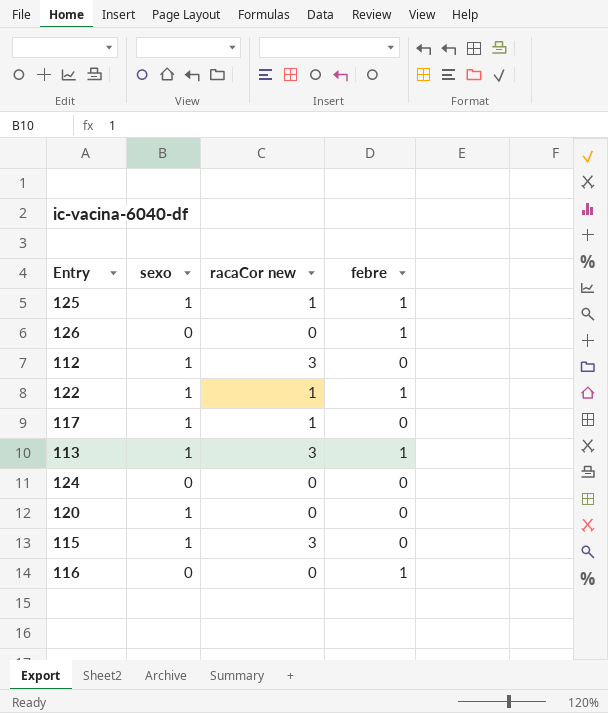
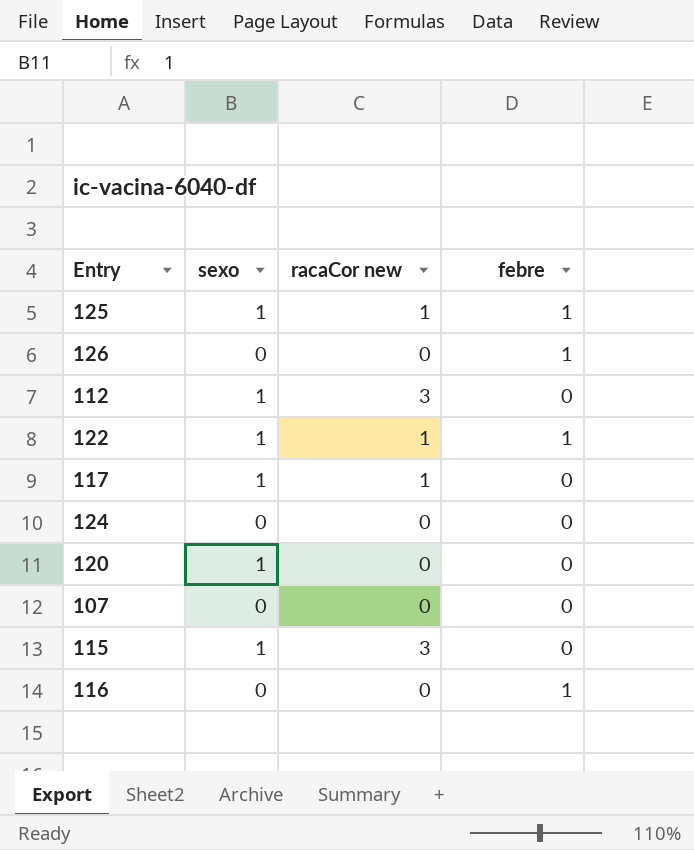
row 113: 1 | 3 | 1 -> none
row 107: none -> 0 | 0 | 0

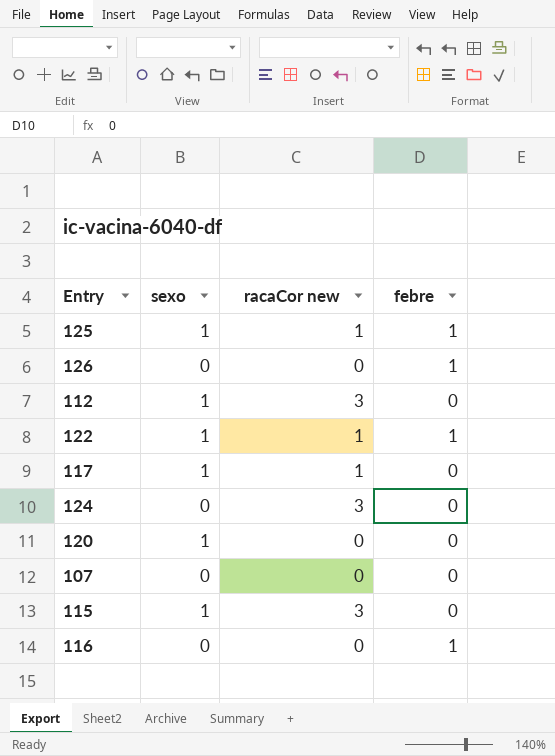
124 | racaCor new: 0 -> 3

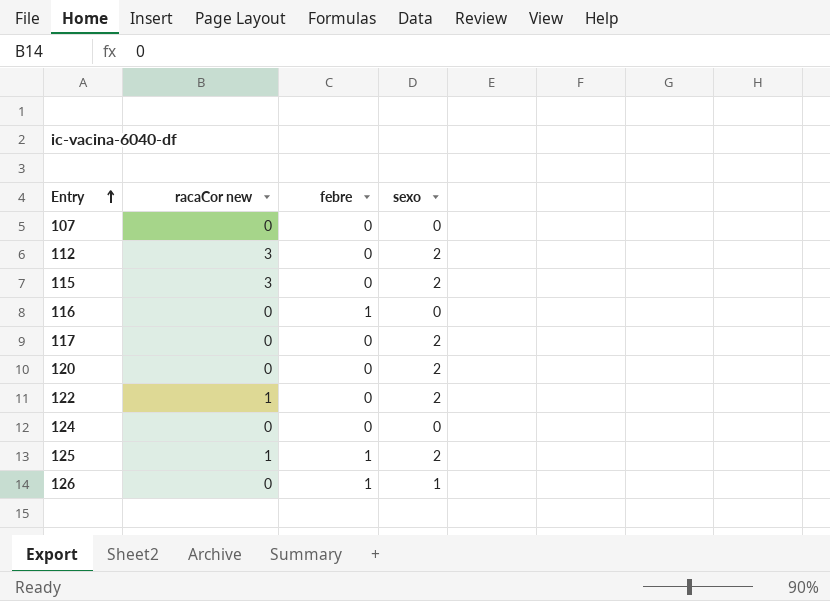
row order: none -> Entry ascending
column sexo | position: 2 -> 4
112 | sexo: 1 -> 2
115 | sexo: 1 -> 2
117 | racaCor new: 1 -> 0
117 | sexo: 1 -> 2
120 | sexo: 1 -> 2
122 | febre: 1 -> 0
122 | sexo: 1 -> 2
124 | racaCor new: 3 -> 0
125 | sexo: 1 -> 2
126 | sexo: 0 -> 1

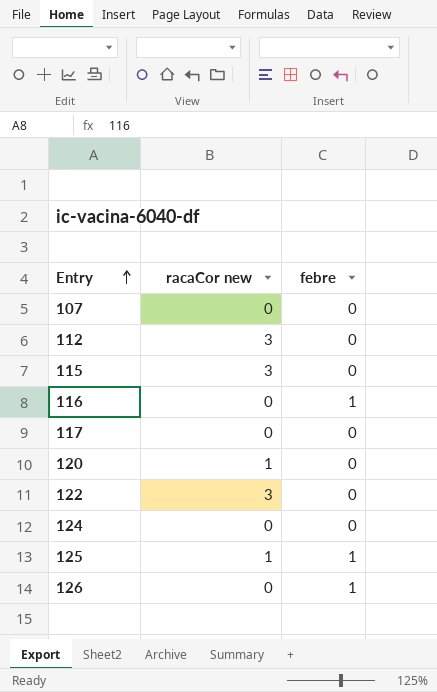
column sexo | position: 4 -> none
120 | racaCor new: 0 -> 1
122 | racaCor new: 1 -> 3

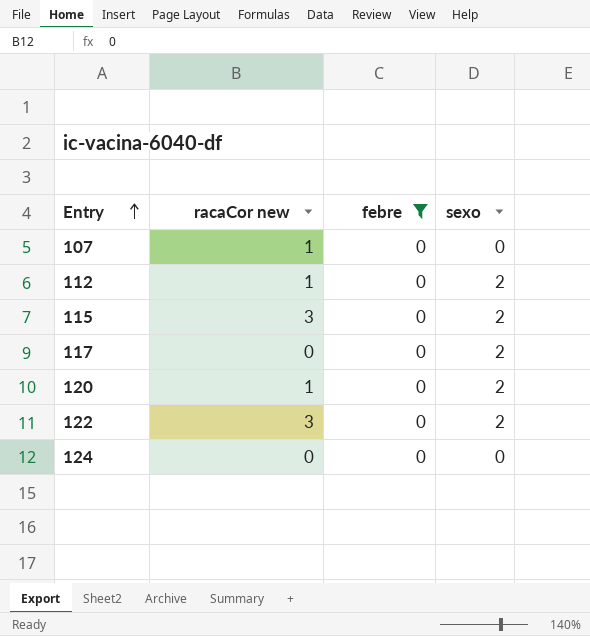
filter: none -> febre = 0
column sexo | position: none -> 4
107 | racaCor new: 0 -> 1
112 | racaCor new: 3 -> 1

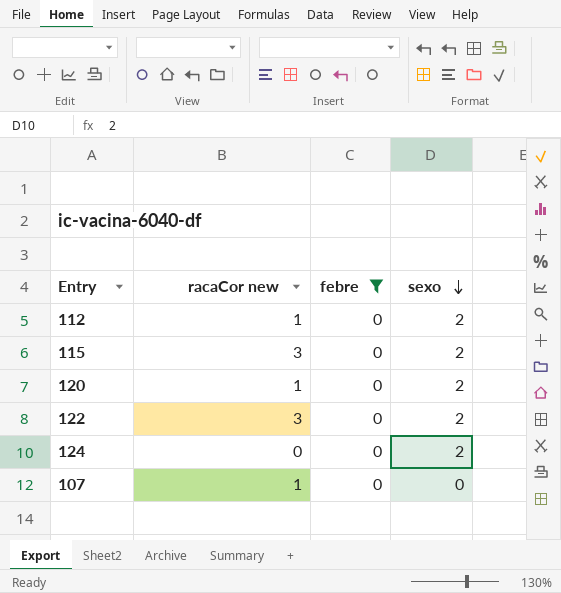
row order: Entry ascending -> sexo descending
row 117: 0 | 0 | 2 -> none
124 | sexo: 0 -> 2

